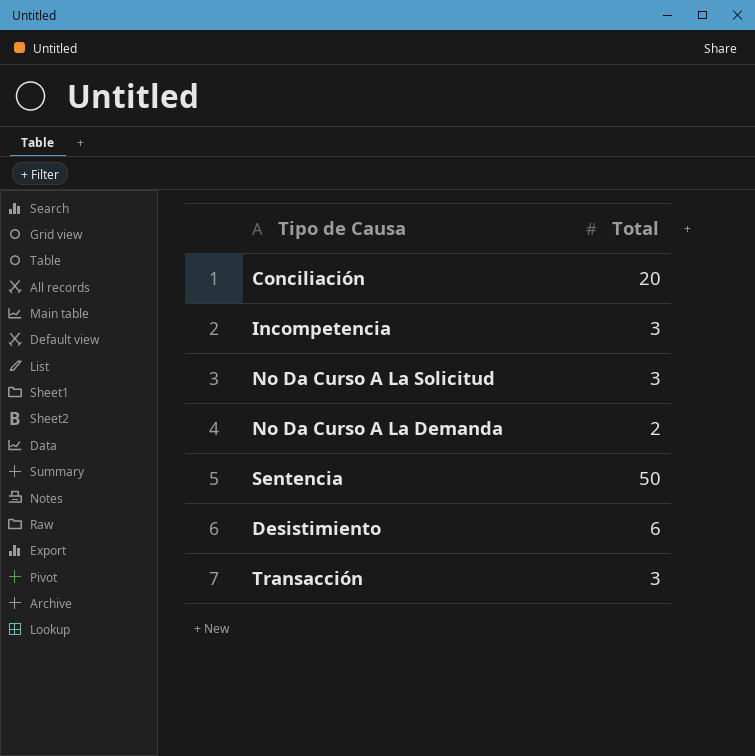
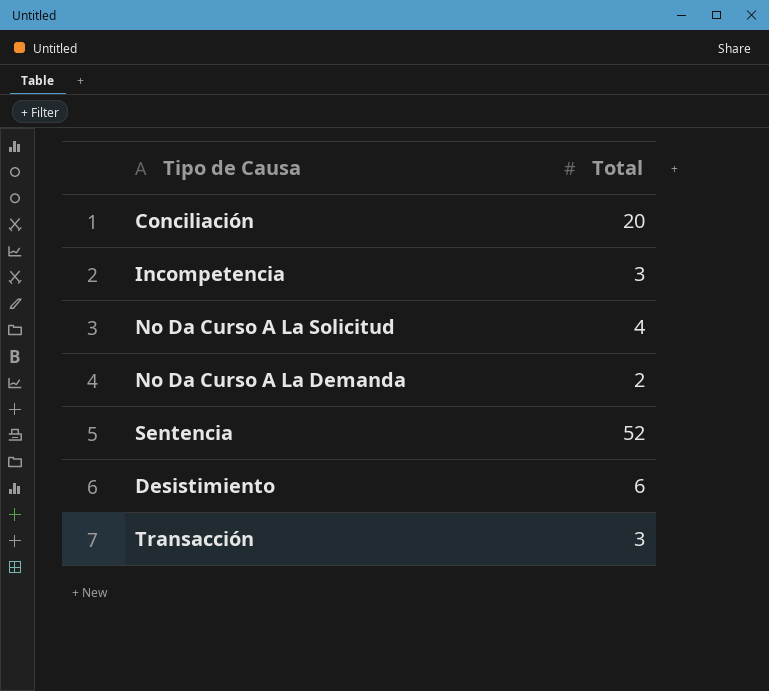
No Da Curso A La Solicitud | Total: 3 -> 4
Sentencia | Total: 50 -> 52

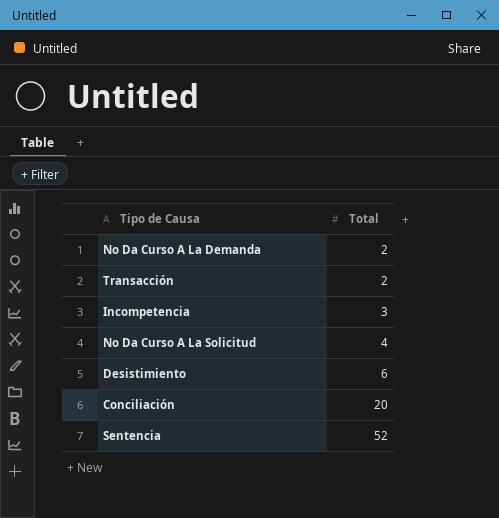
row order: none -> Total ascending
Transacción | Total: 3 -> 2

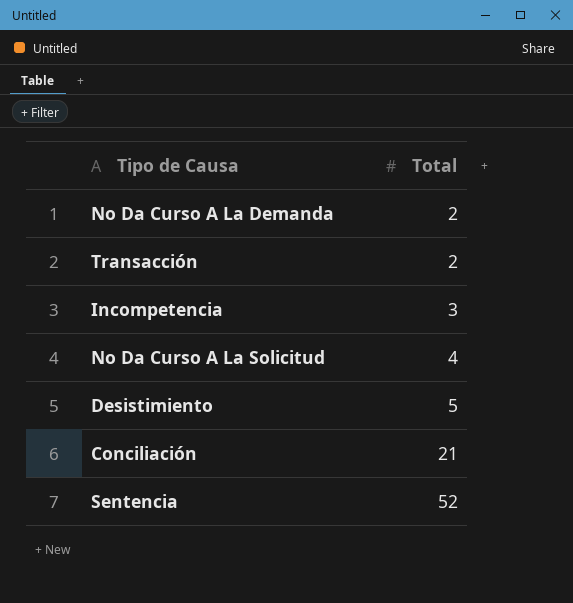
Desistimiento | Total: 6 -> 5
Conciliación | Total: 20 -> 21

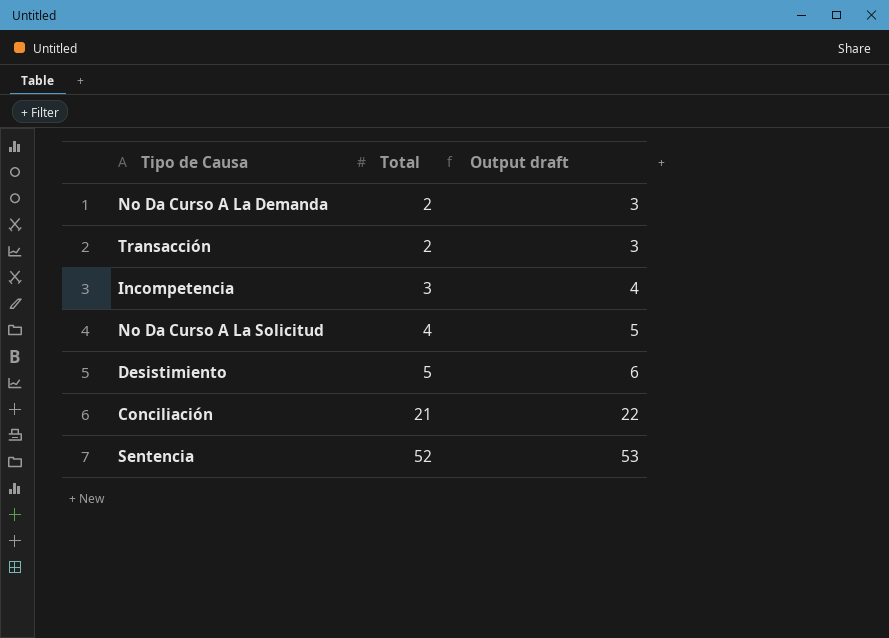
column Output draft | formula: none -> [Total] + 1

